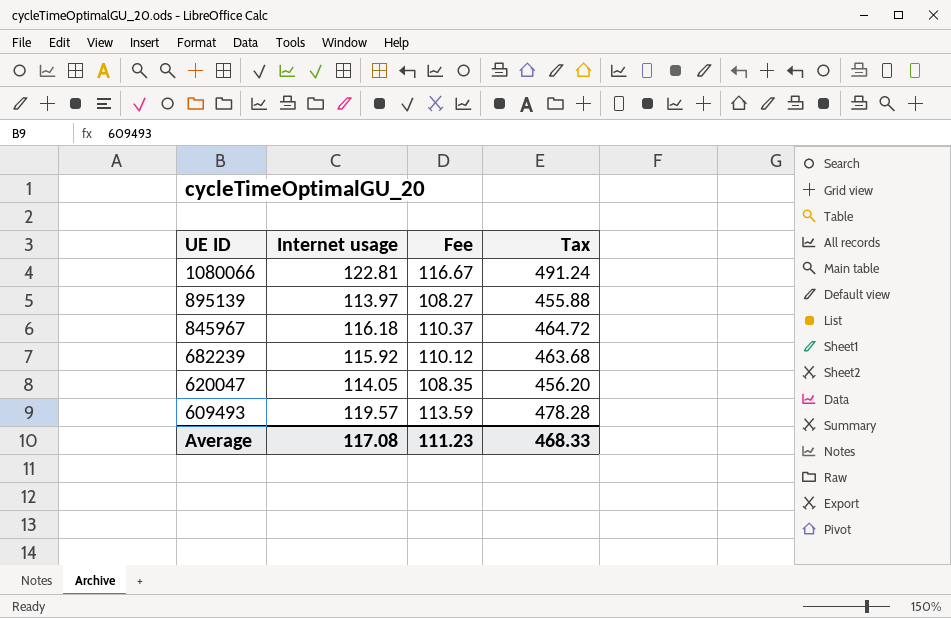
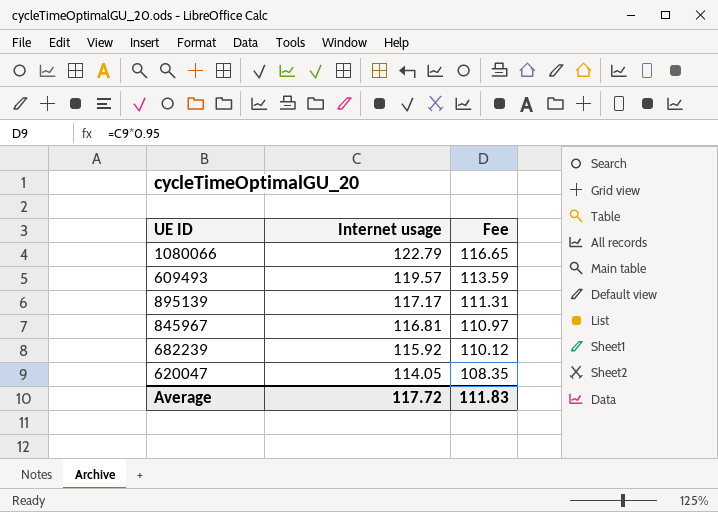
row order: UE ID descending -> Internet usage descending
column Tax | formula: [Internet usage] * 4 -> none
1080066 | Internet usage: 122.81 -> 122.79
1080066 | Fee: 116.67 -> 116.65
895139 | Internet usage: 113.97 -> 117.17
895139 | Fee: 108.27 -> 111.31
845967 | Internet usage: 116.18 -> 116.81
845967 | Fee: 110.37 -> 110.97
Average | Internet usage: 117.08 -> 117.72
Average | Fee: 111.23 -> 111.83

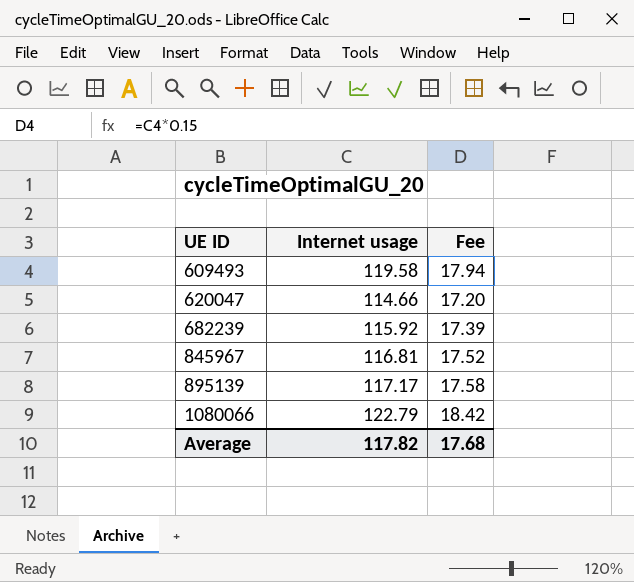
row order: Internet usage descending -> UE ID ascending
column Fee | formula: [Internet usage] * 0.95 -> [Internet usage] * 0.15
609493 | Internet usage: 119.57 -> 119.58
620047 | Internet usage: 114.05 -> 114.66
Average | Internet usage: 117.72 -> 117.82
Average | Fee: 111.83 -> 17.68

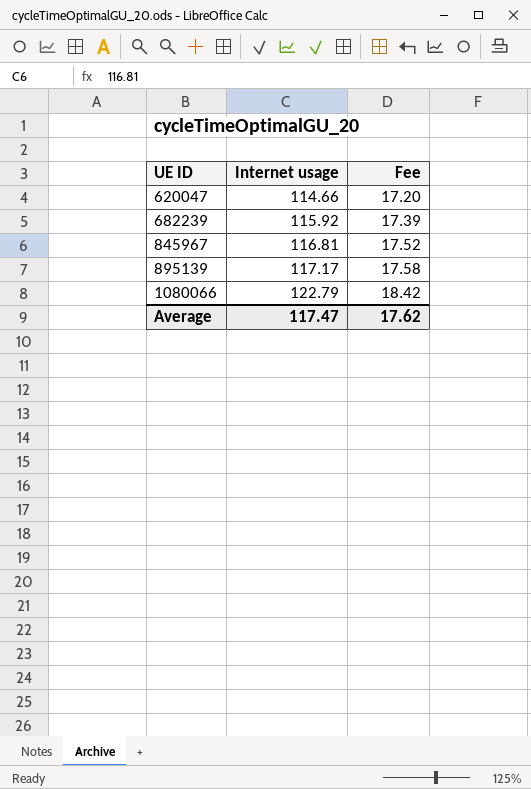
row 609493: 119.58 | 17.94 -> none
Average | Internet usage: 117.82 -> 117.47
Average | Fee: 17.68 -> 17.62

